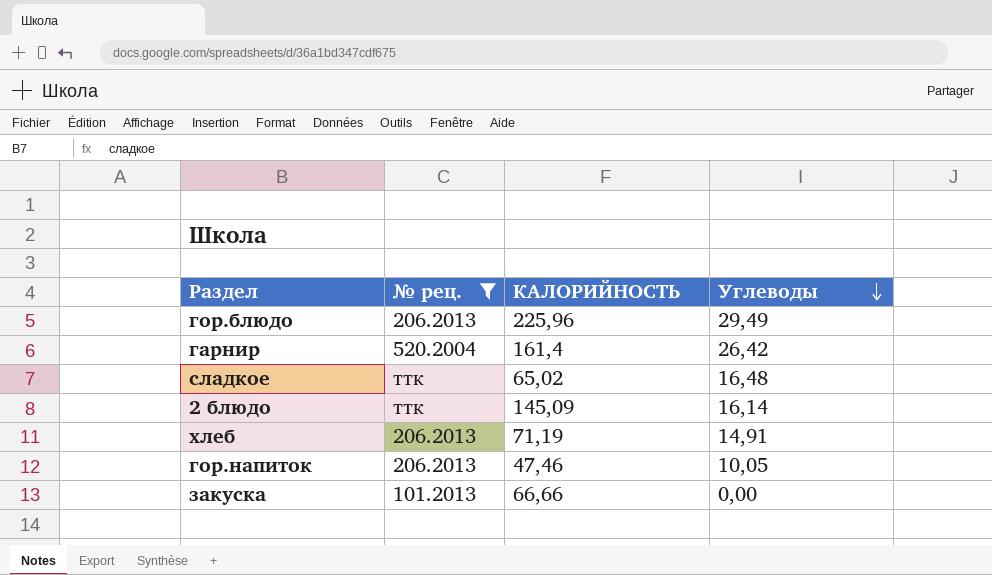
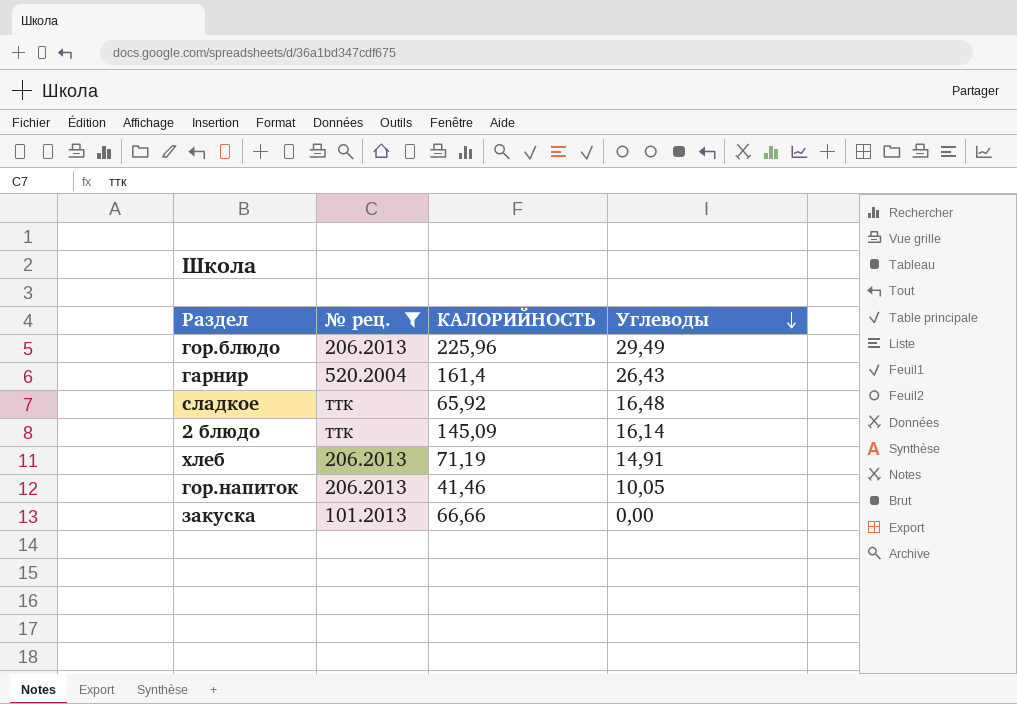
гарнир | Углеводы: 26,42 -> 26,43
сладкое | КАЛОРИЙНОСТЬ: 65,02 -> 65,92
гор.напиток | КАЛОРИЙНОСТЬ: 47,46 -> 41,46

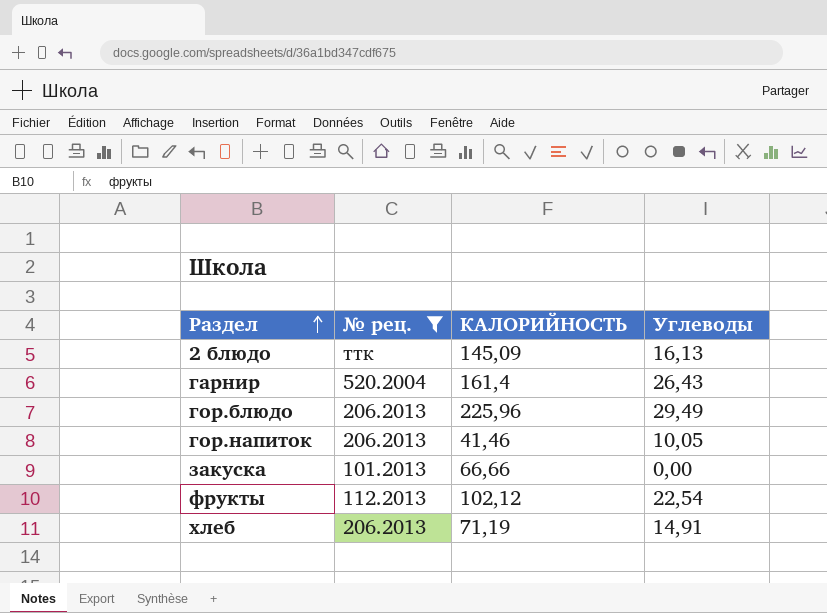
row order: Углеводы descending -> Раздел ascending
row сладкое: ттк | 65,92 | 16,48 -> none
2 блюдо | Углеводы: 16,14 -> 16,13
row фрукты: none -> 112.2013 | 102,12 | 22,54

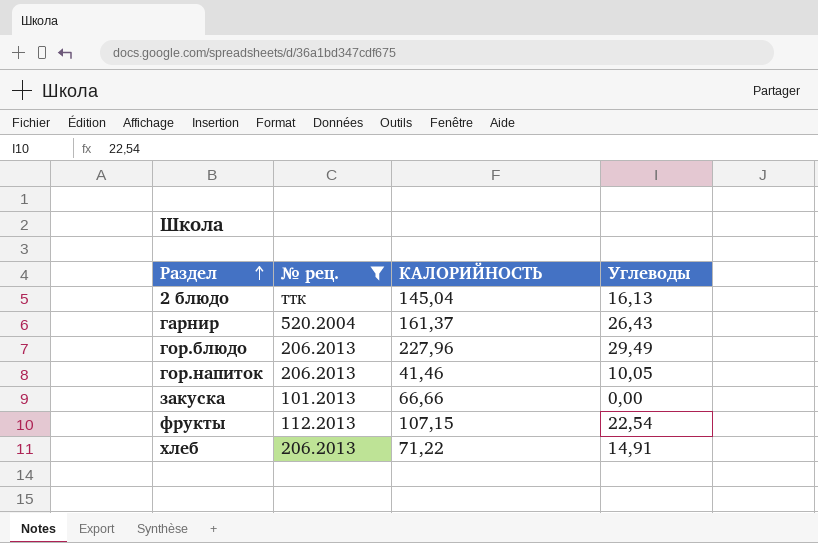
2 блюдо | КАЛОРИЙНОСТЬ: 145,09 -> 145,04
гарнир | КАЛОРИЙНОСТЬ: 161,4 -> 161,37
гор.блюдо | КАЛОРИЙНОСТЬ: 225,96 -> 227,96
фрукты | КАЛОРИЙНОСТЬ: 102,12 -> 107,15
хлеб | КАЛОРИЙНОСТЬ: 71,19 -> 71,22

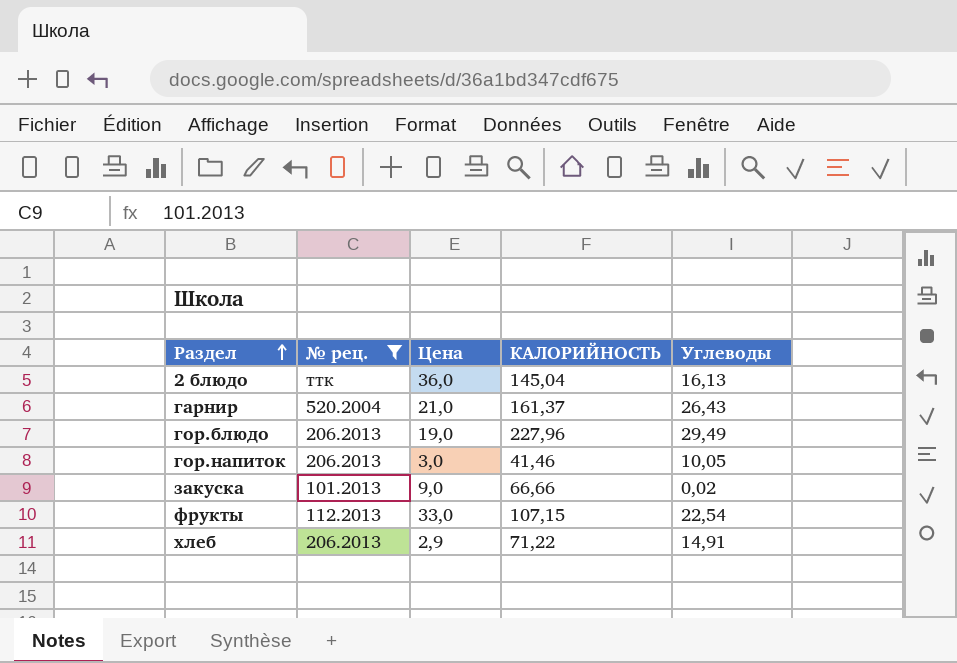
column Цена | position: none -> 3
закуска | Углеводы: 0,00 -> 0,02

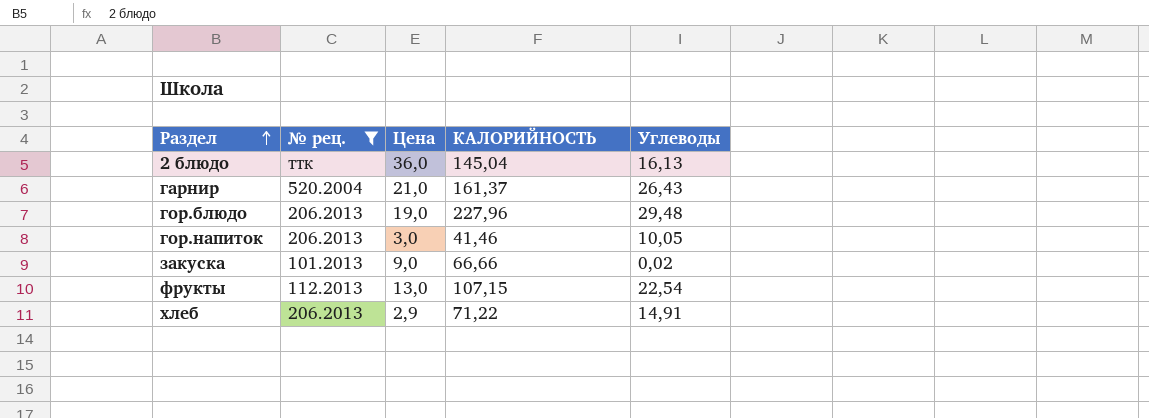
гор.блюдо | Углеводы: 29,49 -> 29,48
фрукты | Цена: 33,0 -> 13,0

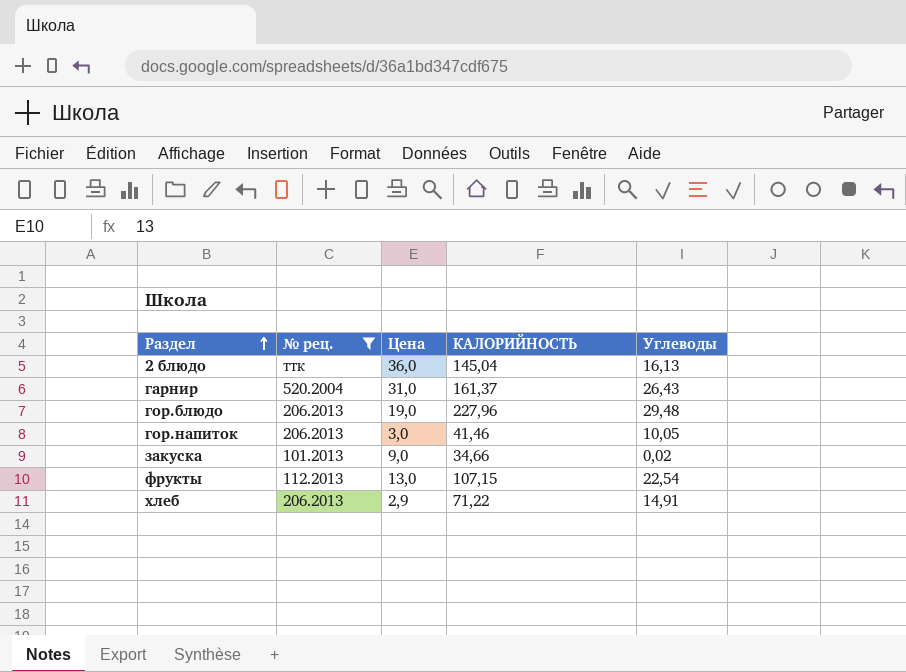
гарнир | Цена: 21,0 -> 31,0
закуска | КАЛОРИЙНОСТЬ: 66,66 -> 34,66

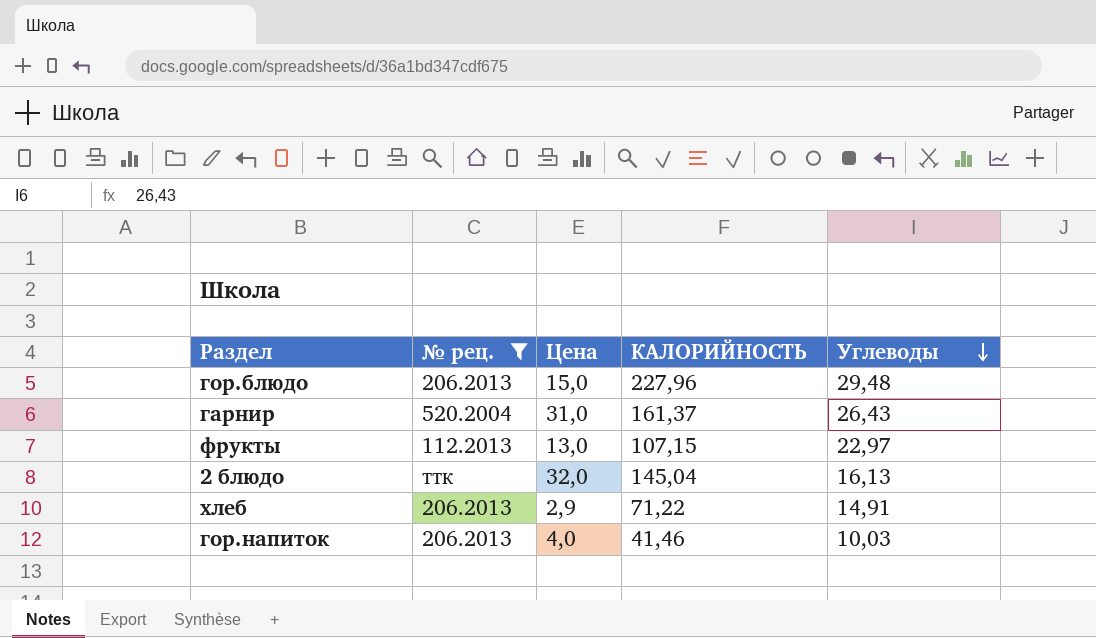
row order: Раздел ascending -> Углеводы descending
row закуска: 101.2013 | 9,0 | 34,66 | 0,02 -> none
гор.блюдо | Цена: 19,0 -> 15,0
фрукты | Углеводы: 22,54 -> 22,97
2 блюдо | Цена: 36,0 -> 32,0
гор.напиток | Цена: 3,0 -> 4,0
гор.напиток | Углеводы: 10,05 -> 10,03

